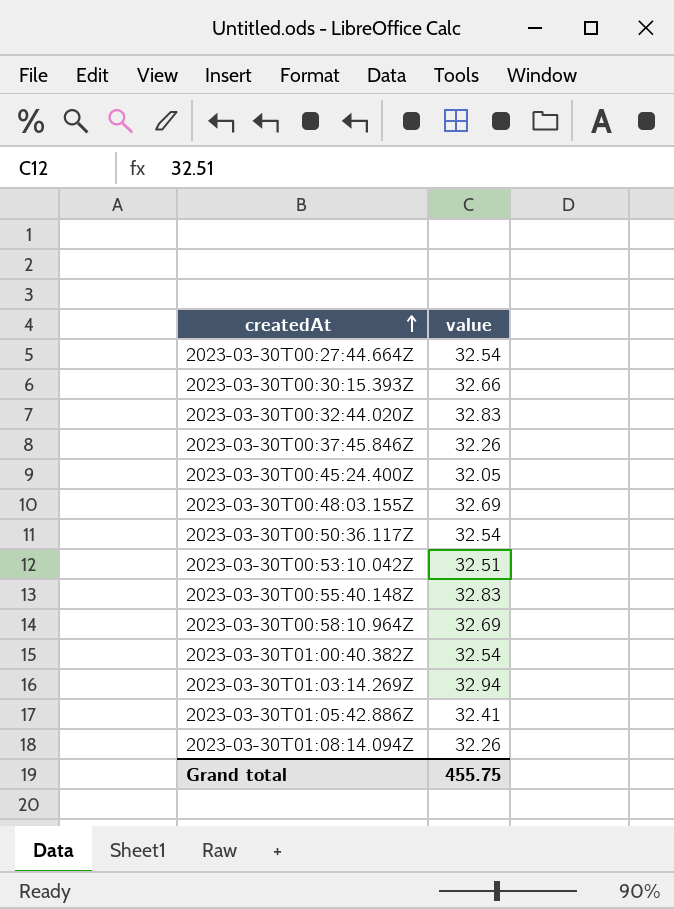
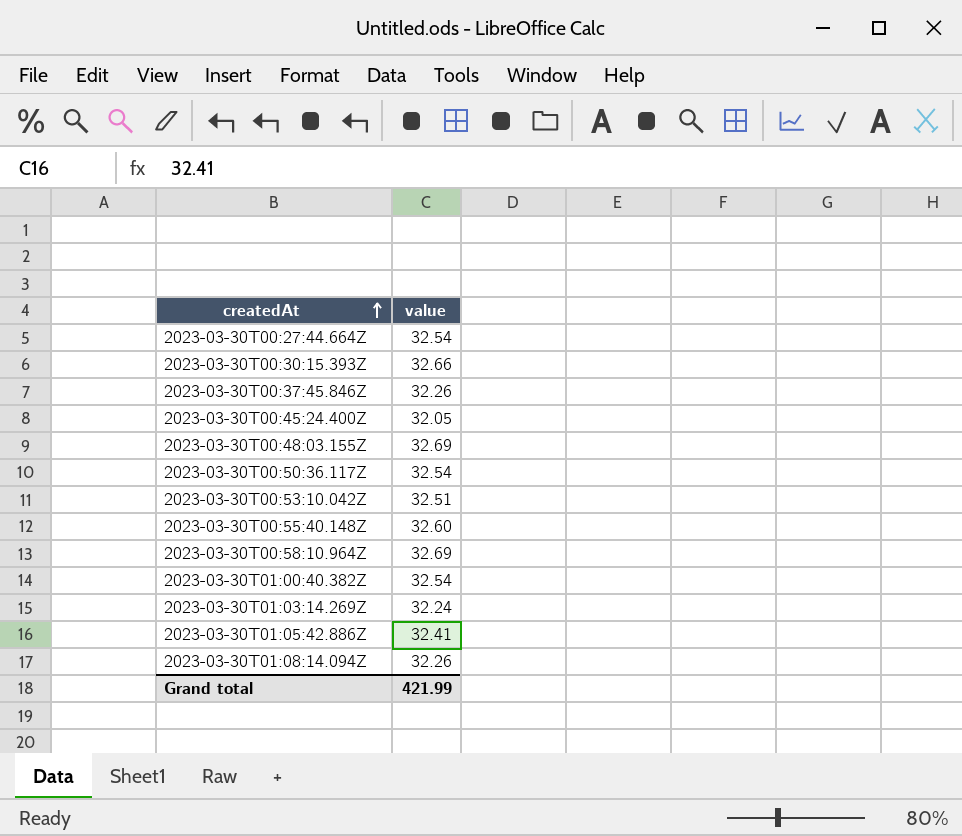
row 2023-03-30T00:32:44.020Z: 32.83 -> none
2023-03-30T00:55:40.148Z | value: 32.83 -> 32.60
2023-03-30T01:03:14.269Z | value: 32.94 -> 32.24
Grand total | value: 455.75 -> 421.99

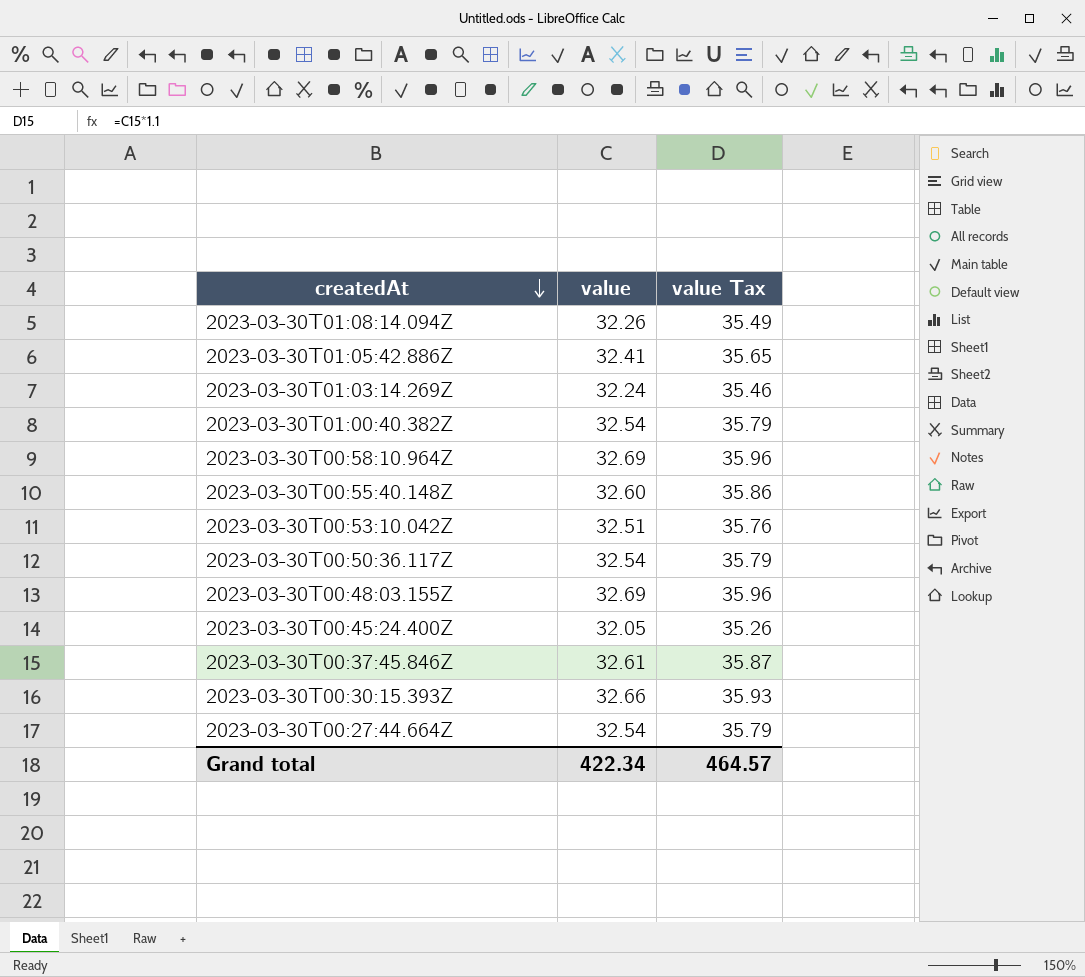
row order: createdAt ascending -> createdAt descending
column value Tax | formula: none -> [value] * 1.1
2023-03-30T00:37:45.846Z | value: 32.26 -> 32.61
Grand total | value: 421.99 -> 422.34

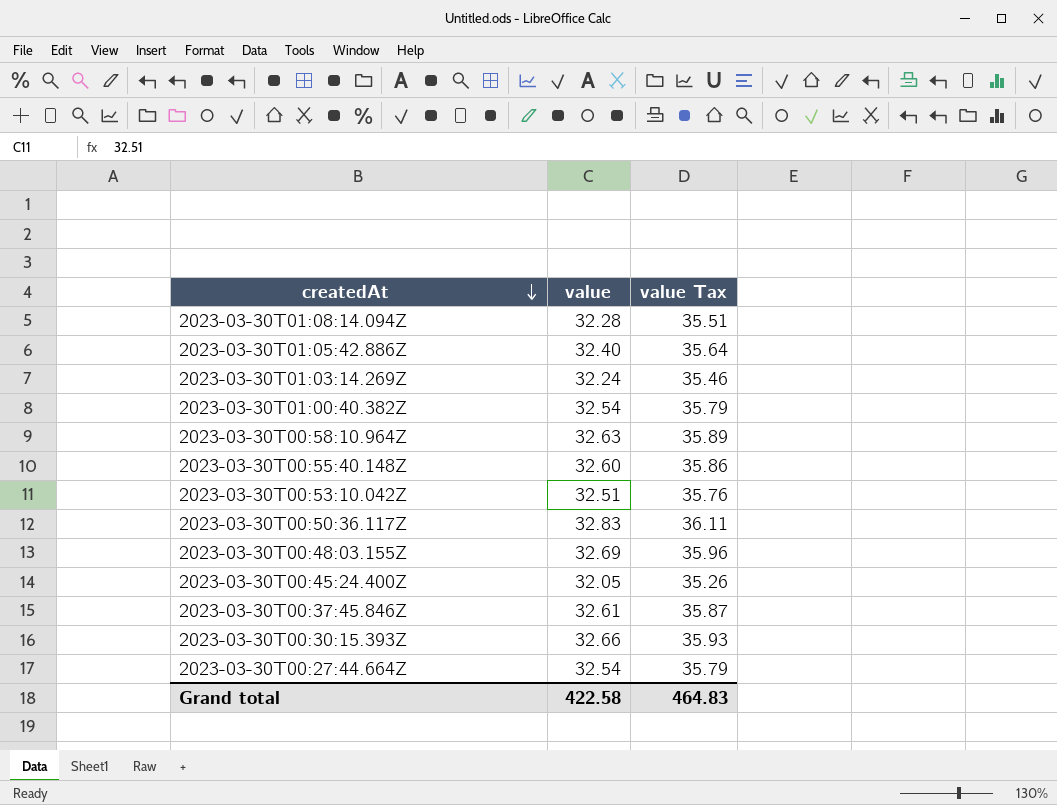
2023-03-30T01:08:14.094Z | value: 32.26 -> 32.28
2023-03-30T01:08:14.094Z | value Tax: 35.49 -> 35.51
2023-03-30T01:05:42.886Z | value: 32.41 -> 32.40
2023-03-30T01:05:42.886Z | value Tax: 35.65 -> 35.64
2023-03-30T00:58:10.964Z | value: 32.69 -> 32.63
2023-03-30T00:58:10.964Z | value Tax: 35.96 -> 35.89
2023-03-30T00:50:36.117Z | value: 32.54 -> 32.83
2023-03-30T00:50:36.117Z | value Tax: 35.79 -> 36.11
Grand total | value: 422.34 -> 422.58
Grand total | value Tax: 464.57 -> 464.83

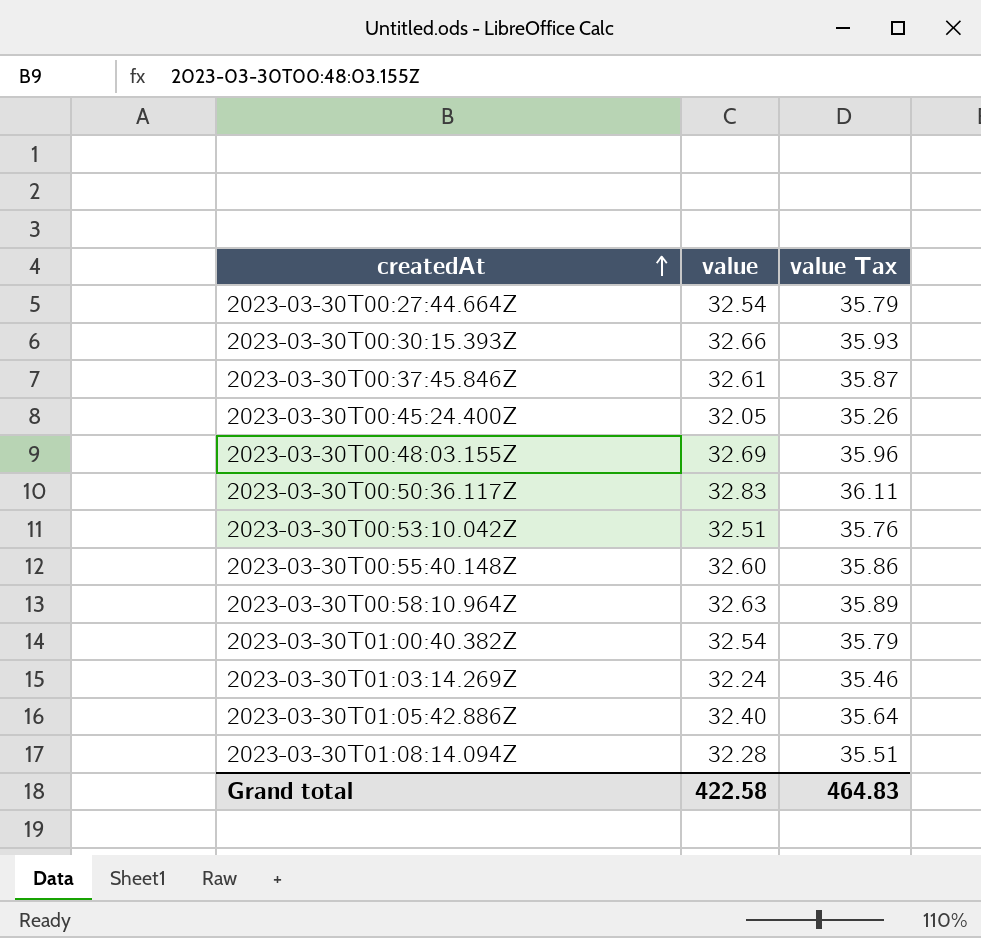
row order: createdAt descending -> createdAt ascending

